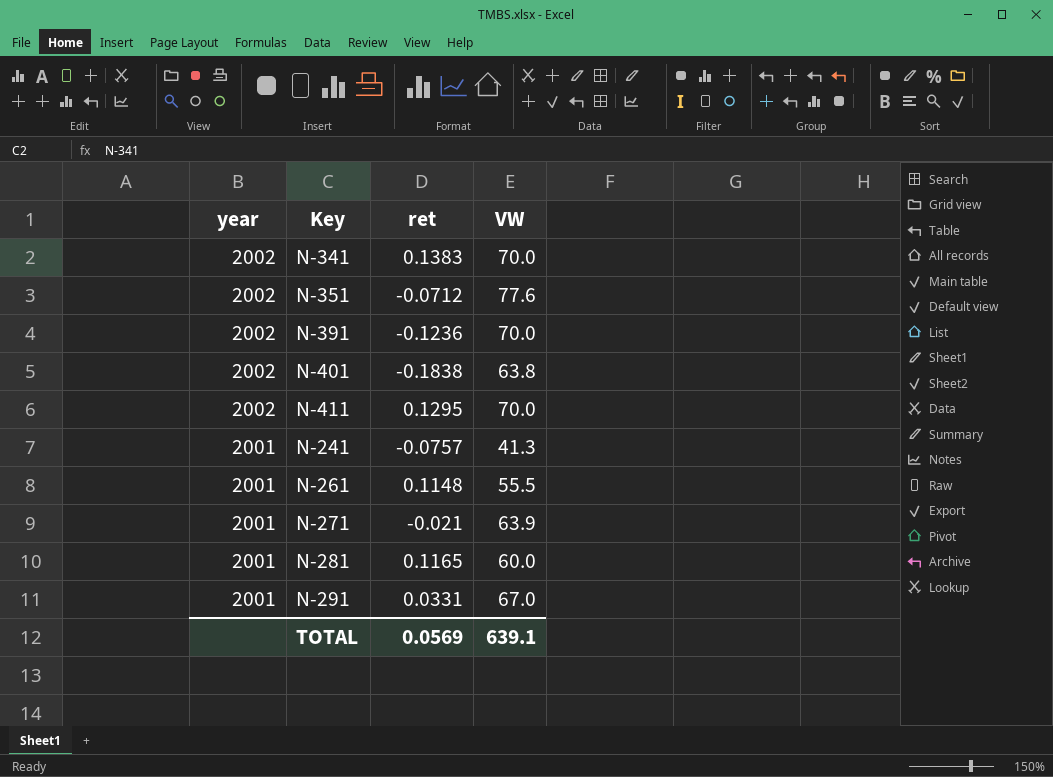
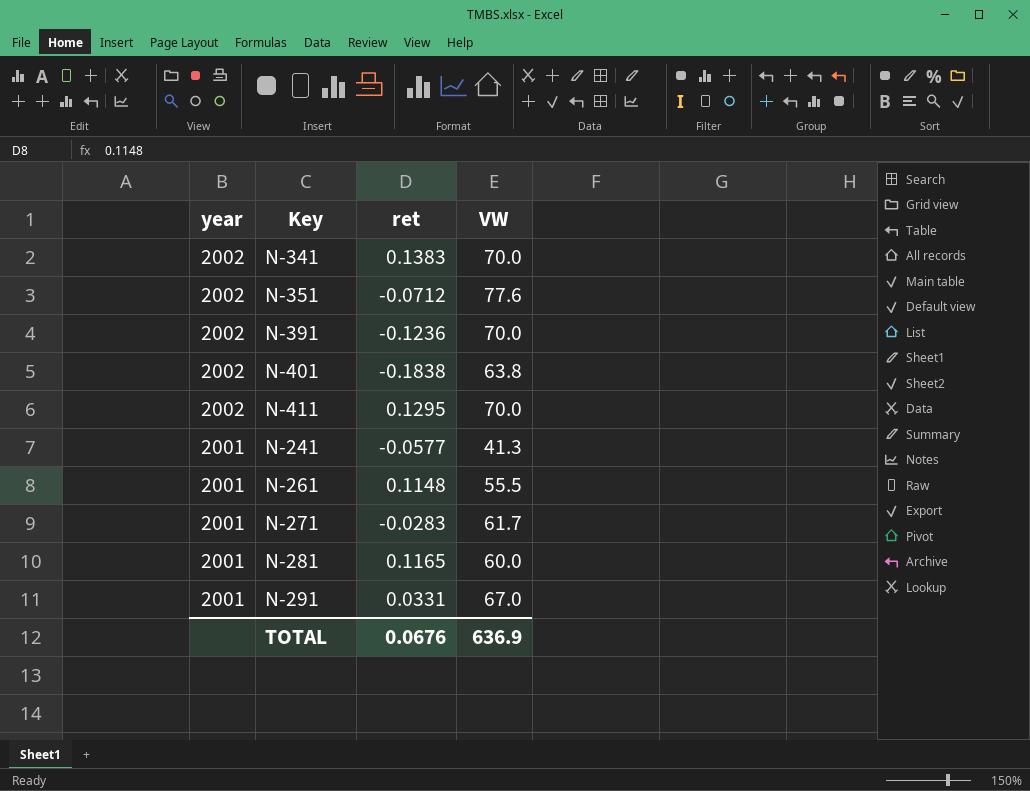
N-241 | ret: -0.0757 -> -0.0577
N-271 | ret: -0.021 -> -0.0283
N-271 | VW: 63.9 -> 61.7
TOTAL | ret: 0.0569 -> 0.0676
TOTAL | VW: 639.1 -> 636.9

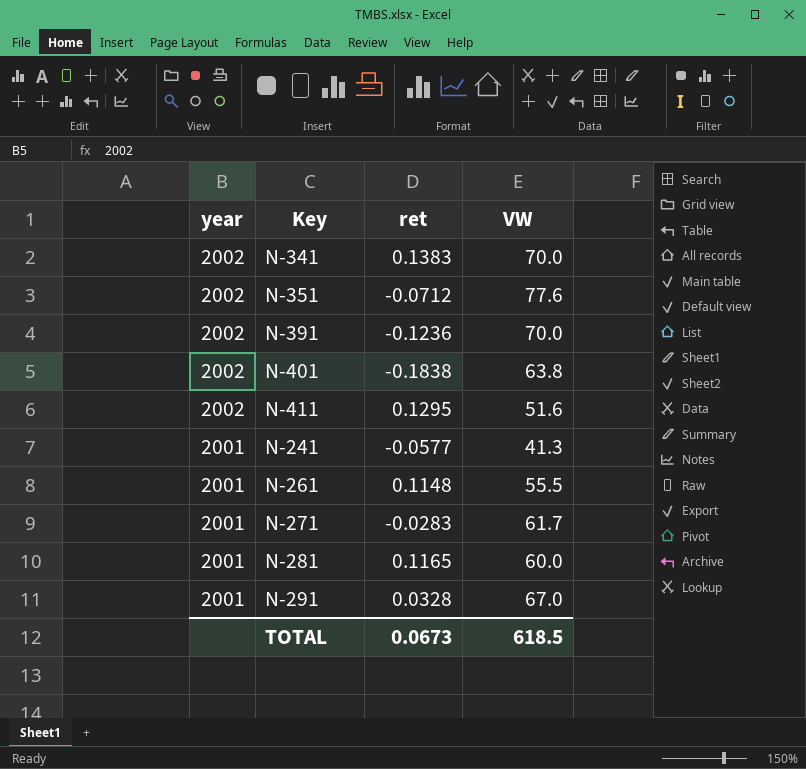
N-411 | VW: 70.0 -> 51.6
N-291 | ret: 0.0331 -> 0.0328
TOTAL | ret: 0.0676 -> 0.0673
TOTAL | VW: 636.9 -> 618.5

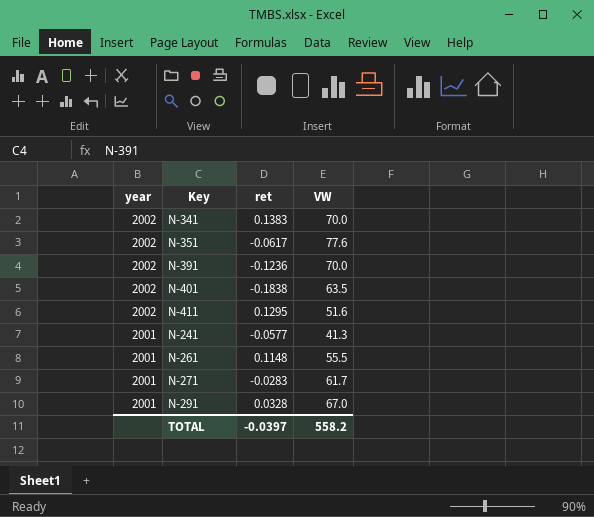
row N-281: 2001 | 0.1165 | 60.0 -> none
N-351 | ret: -0.0712 -> -0.0617
N-401 | VW: 63.8 -> 63.5
TOTAL | ret: 0.0673 -> -0.0397
TOTAL | VW: 618.5 -> 558.2

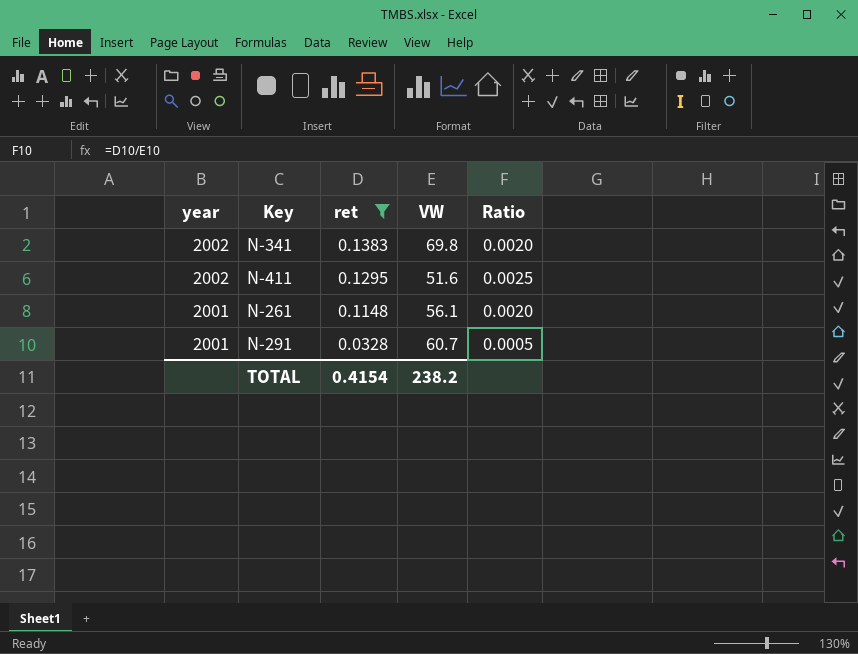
filter: none -> ret >= 0.0328
column Ratio | formula: none -> [ret] / [VW]
N-341 | VW: 70.0 -> 69.8
N-261 | VW: 55.5 -> 56.1
N-291 | VW: 67.0 -> 60.7
TOTAL | ret: -0.0397 -> 0.4154
TOTAL | VW: 558.2 -> 238.2

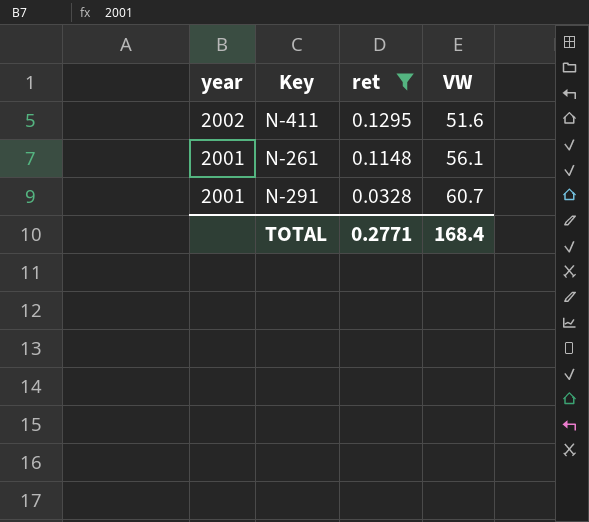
column Ratio | formula: [ret] / [VW] -> none
row N-341: 2002 | 0.1383 | 69.8 | 0.0020 -> none
TOTAL | ret: 0.4154 -> 0.2771
TOTAL | VW: 238.2 -> 168.4

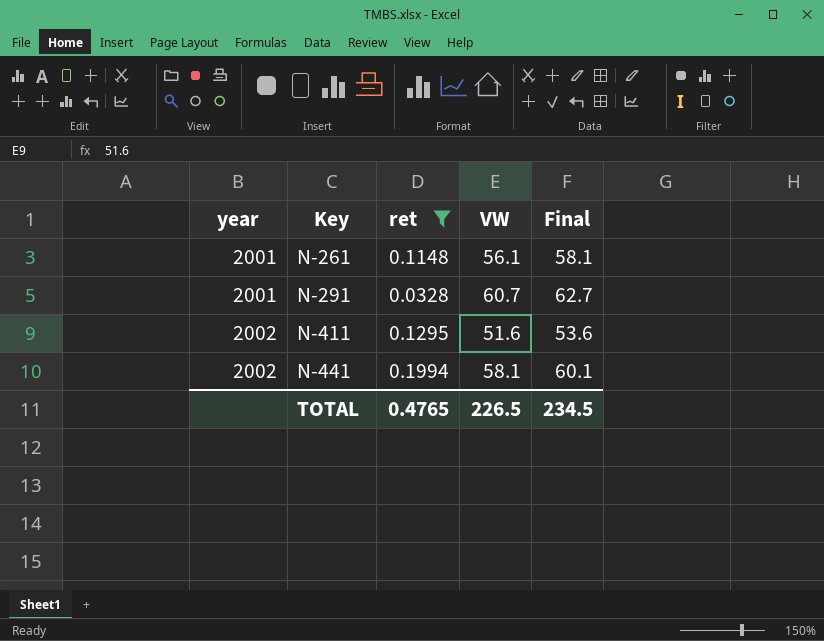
row order: year descending -> year ascending
column Final | formula: none -> [VW] + 2
row N-441: none -> 2002 | 0.1994 | 58.1 | 60.1
TOTAL | ret: 0.2771 -> 0.4765
TOTAL | VW: 168.4 -> 226.5

